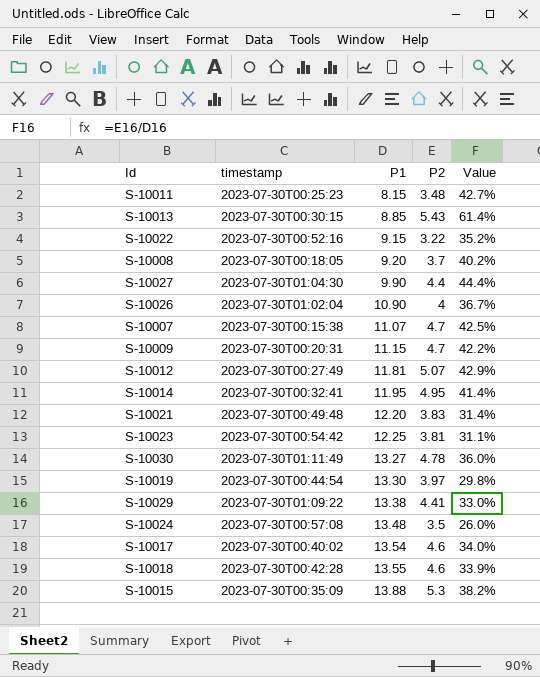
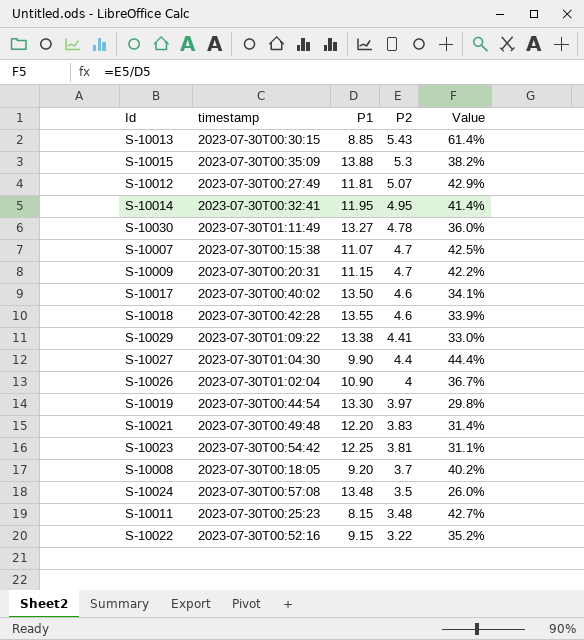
row order: P1 ascending -> P2 descending
S-10017 | P1: 13.54 -> 13.50
S-10017 | Value: 34.0% -> 34.1%

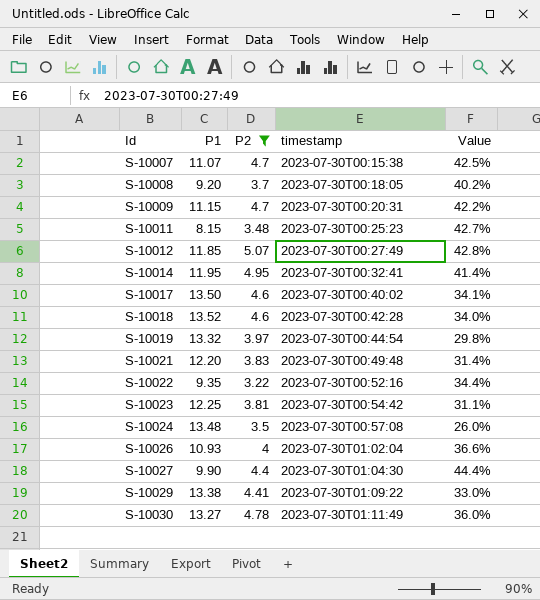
filter: none -> P2 <= 5.07
row order: P2 descending -> Id ascending
column timestamp | position: 2 -> 4
S-10012 | P1: 11.81 -> 11.85
S-10012 | Value: 42.9% -> 42.8%
S-10018 | P1: 13.55 -> 13.52
S-10018 | Value: 33.9% -> 34.0%
S-10019 | P1: 13.30 -> 13.32
S-10022 | P1: 9.15 -> 9.35
S-10022 | Value: 35.2% -> 34.4%
S-10026 | P1: 10.90 -> 10.93
S-10026 | Value: 36.7% -> 36.6%

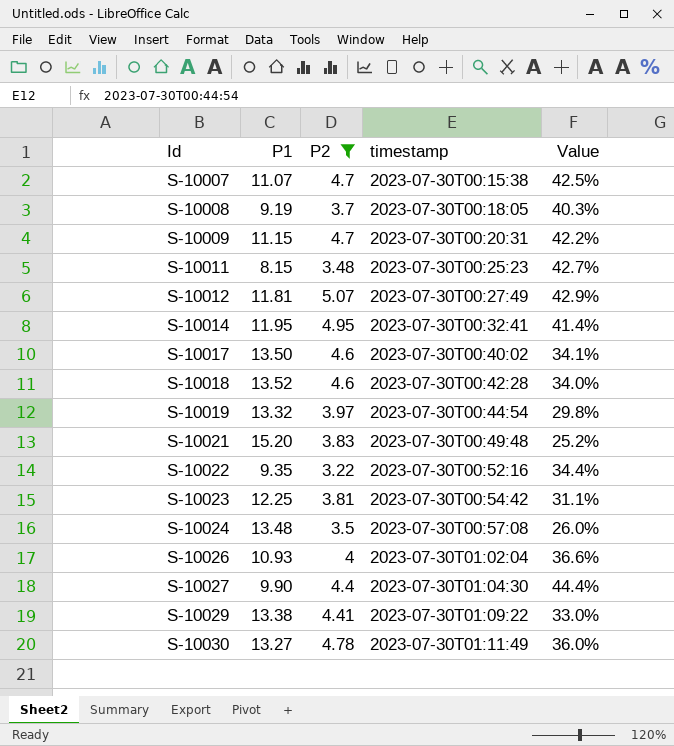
S-10008 | P1: 9.20 -> 9.19
S-10008 | Value: 40.2% -> 40.3%
S-10012 | P1: 11.85 -> 11.81
S-10012 | Value: 42.8% -> 42.9%
S-10021 | P1: 12.20 -> 15.20
S-10021 | Value: 31.4% -> 25.2%

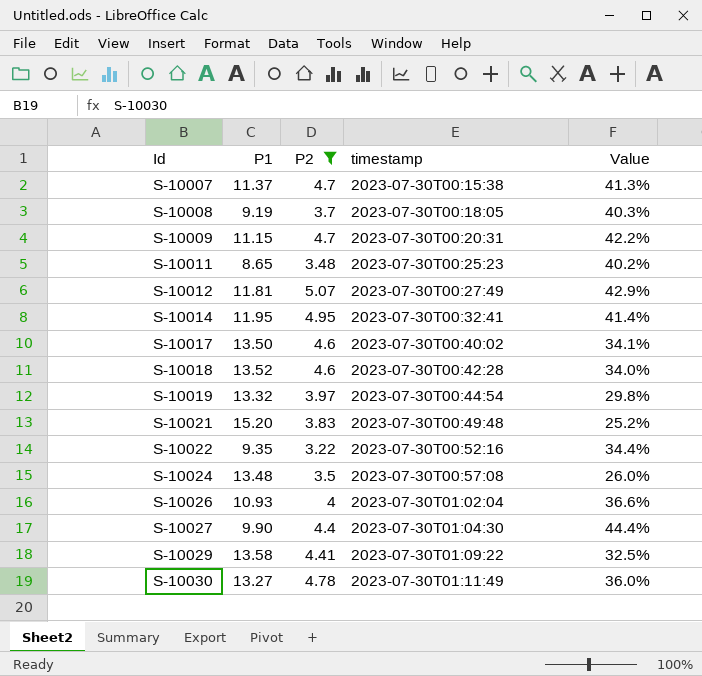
row S-10023: 12.25 | 3.81 | 2023-07-30T00:54:42 | 31.1% -> none
S-10007 | P1: 11.07 -> 11.37
S-10007 | Value: 42.5% -> 41.3%
S-10011 | P1: 8.15 -> 8.65
S-10011 | Value: 42.7% -> 40.2%
S-10029 | P1: 13.38 -> 13.58
S-10029 | Value: 33.0% -> 32.5%

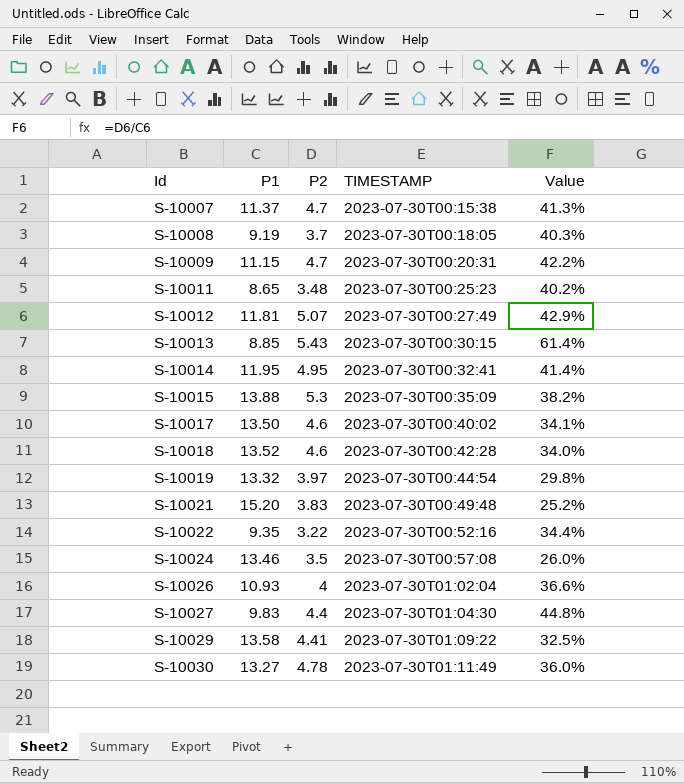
filter: P2 <= 5.07 -> none
column name: timestamp -> TIMESTAMP
S-10024 | P1: 13.48 -> 13.46
S-10027 | P1: 9.90 -> 9.83
S-10027 | Value: 44.4% -> 44.8%

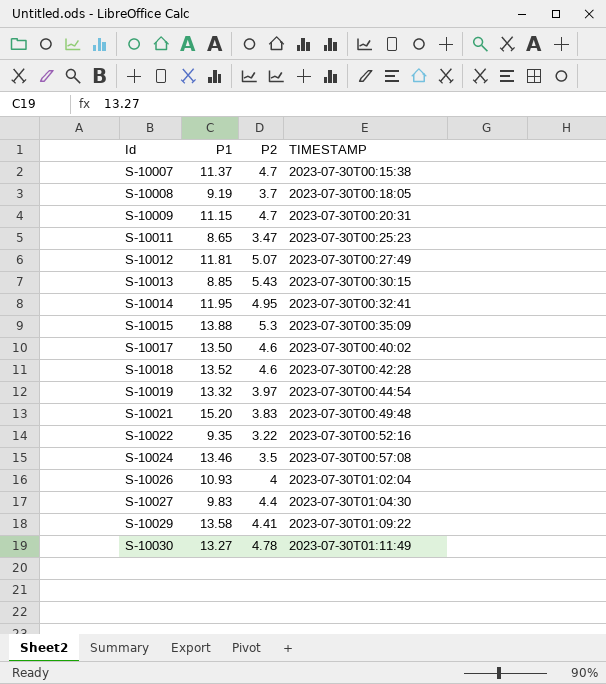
column Value | formula: [P2] / [P1] -> none
S-10011 | P2: 3.48 -> 3.47

